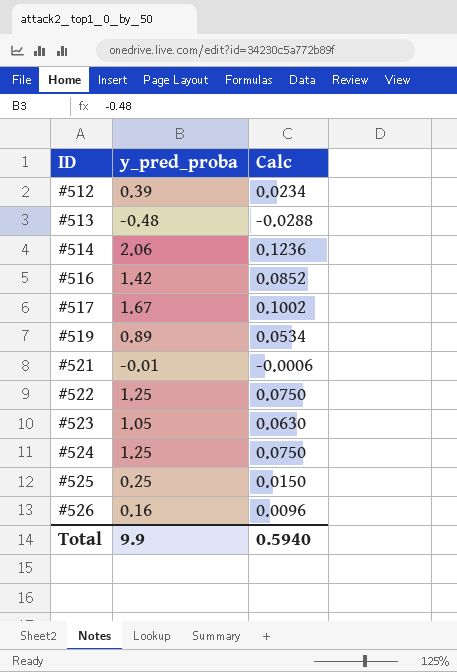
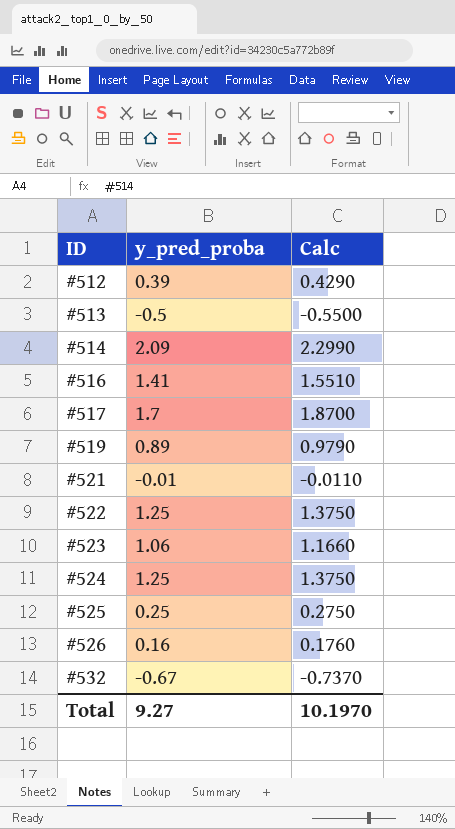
column Calc | formula: [y_pred_proba] * 0.06 -> [y_pred_proba] * 1.1
#513 | y_pred_proba: -0.48 -> -0.5
#514 | y_pred_proba: 2.06 -> 2.09
#516 | y_pred_proba: 1.42 -> 1.41
#517 | y_pred_proba: 1.67 -> 1.7
#523 | y_pred_proba: 1.05 -> 1.06
row #532: none -> -0.67 | -0.7370
Total | y_pred_proba: 9.9 -> 9.27
Total | Calc: 0.5940 -> 10.1970

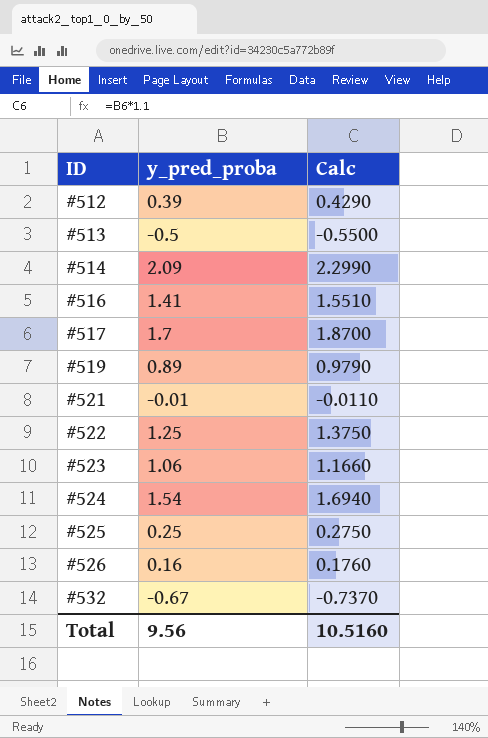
#524 | y_pred_proba: 1.25 -> 1.54
#524 | Calc: 1.3750 -> 1.6940
Total | y_pred_proba: 9.27 -> 9.56
Total | Calc: 10.1970 -> 10.5160

